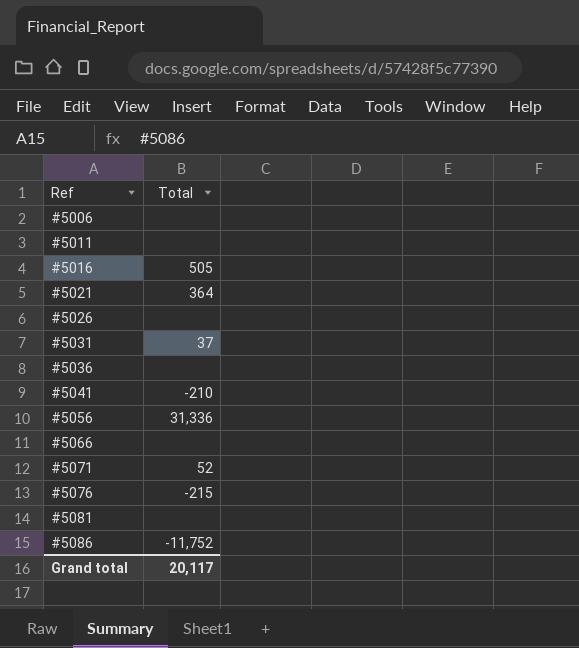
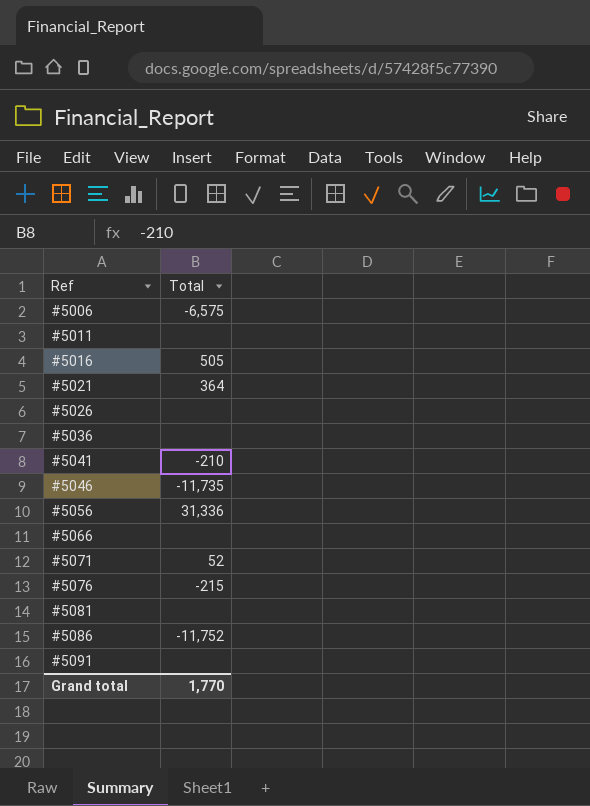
row #5031: 37 -> none
#5006 | Total: none -> -6,575
row #5046: none -> -11,735
row #5091: none -> none
Grand total | Total: 20,117 -> 1,770

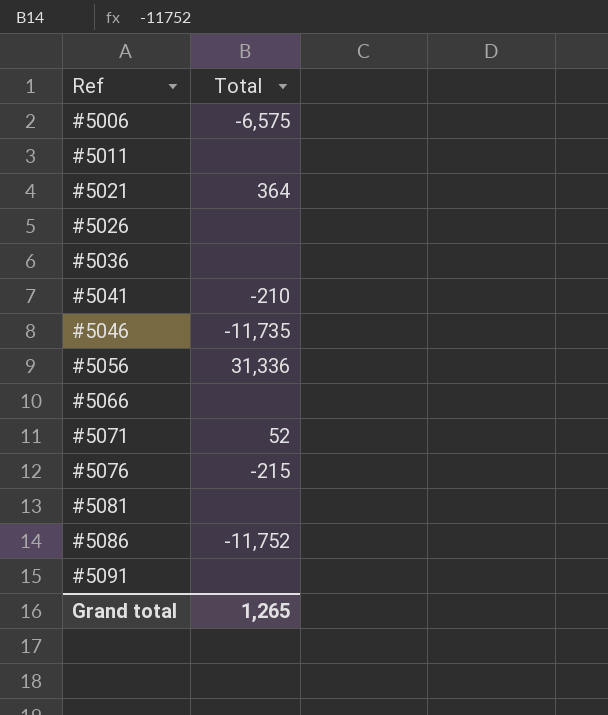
row #5016: 505 -> none
Grand total | Total: 1,770 -> 1,265

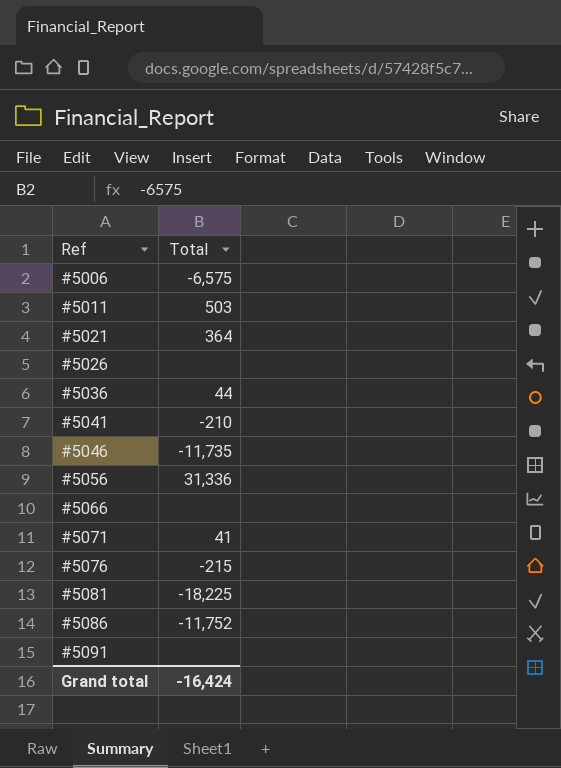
#5011 | Total: none -> 503
#5036 | Total: none -> 44
#5071 | Total: 52 -> 41
#5081 | Total: none -> -18,225
Grand total | Total: 1,265 -> -16,424

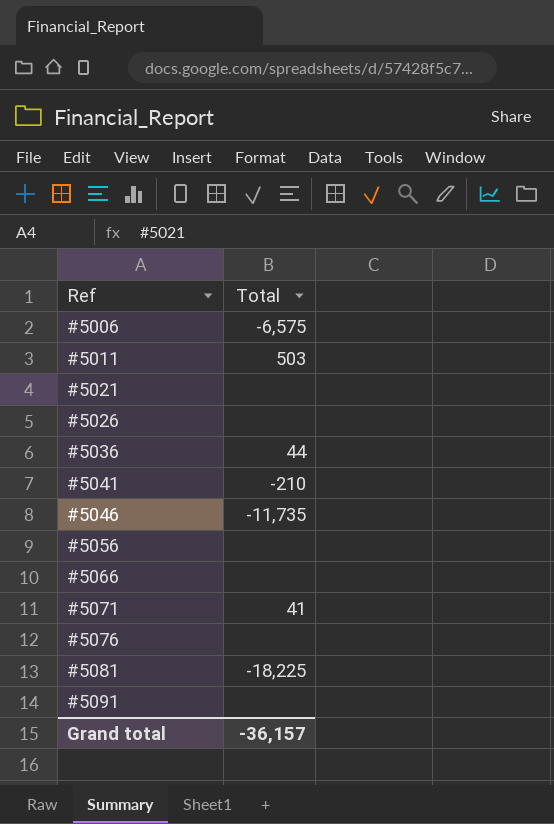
row #5086: -11,752 -> none
#5021 | Total: 364 -> none
#5056 | Total: 31,336 -> none
#5076 | Total: -215 -> none
Grand total | Total: -16,424 -> -36,157

